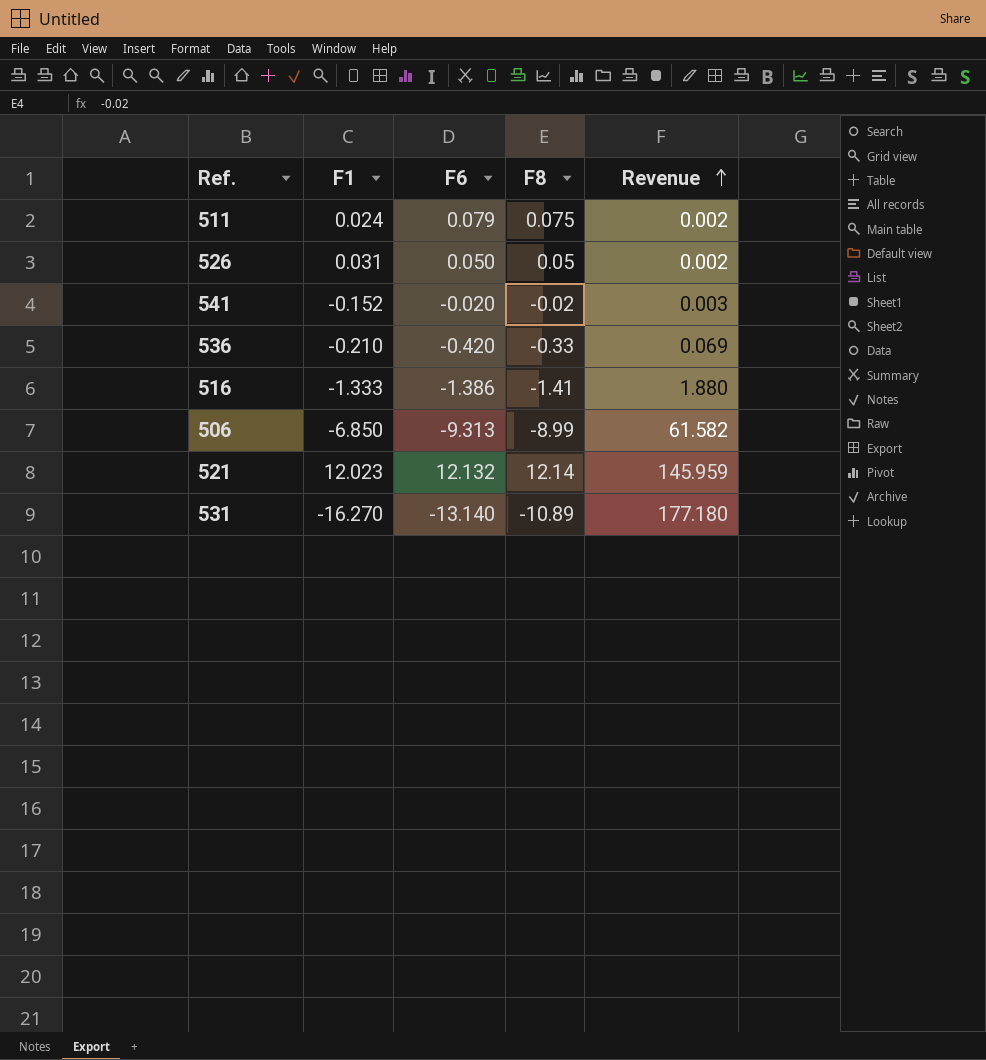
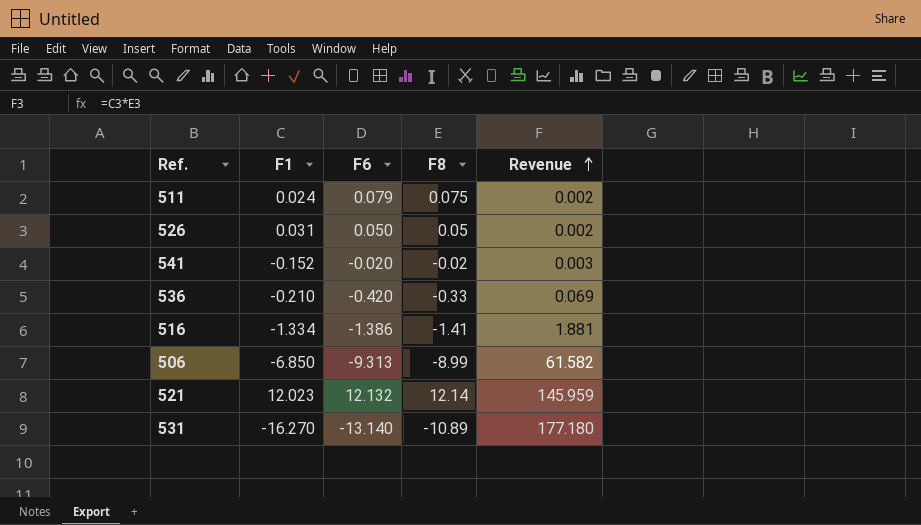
516 | F1: -1.333 -> -1.334
516 | Revenue: 1.880 -> 1.881

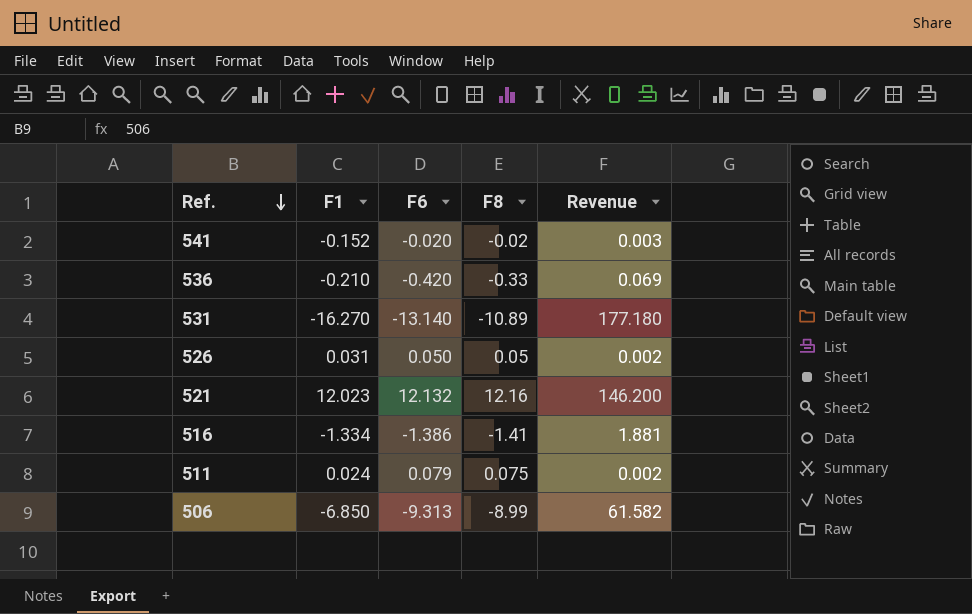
row order: Revenue ascending -> Ref. descending
521 | F8: 12.14 -> 12.16
521 | Revenue: 145.959 -> 146.200

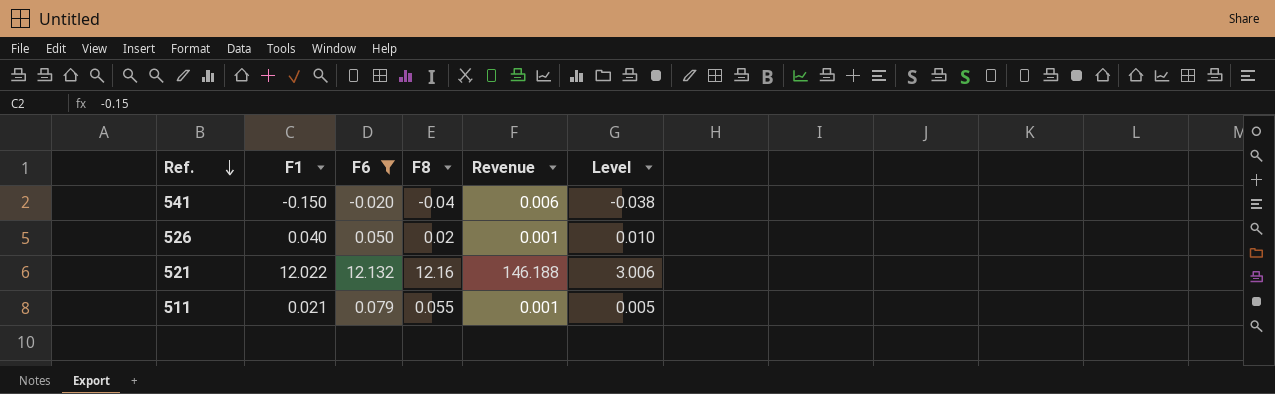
filter: none -> F6 >= -0.020
column Level | formula: none -> [F1] * 0.25
541 | F1: -0.152 -> -0.150
541 | F8: -0.02 -> -0.04
541 | Revenue: 0.003 -> 0.006
526 | F1: 0.031 -> 0.040
526 | F8: 0.05 -> 0.02
526 | Revenue: 0.002 -> 0.001
521 | F1: 12.023 -> 12.022
521 | Revenue: 146.200 -> 146.188
511 | F1: 0.024 -> 0.021
511 | F8: 0.075 -> 0.055
511 | Revenue: 0.002 -> 0.001

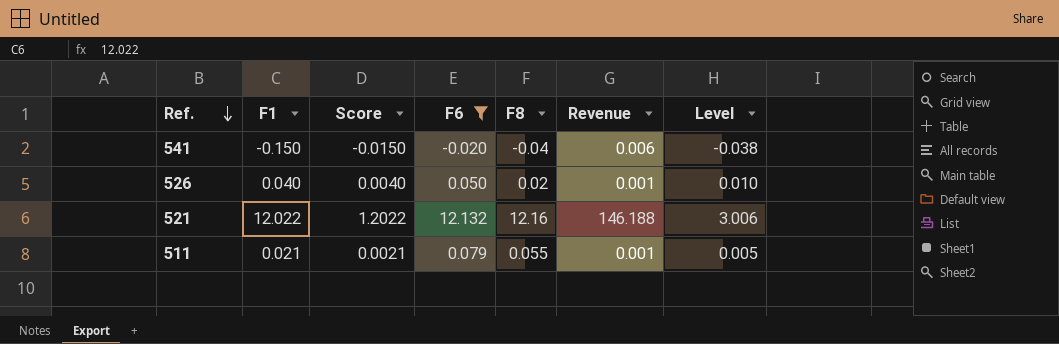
column Score | formula: none -> [F1] * 0.1

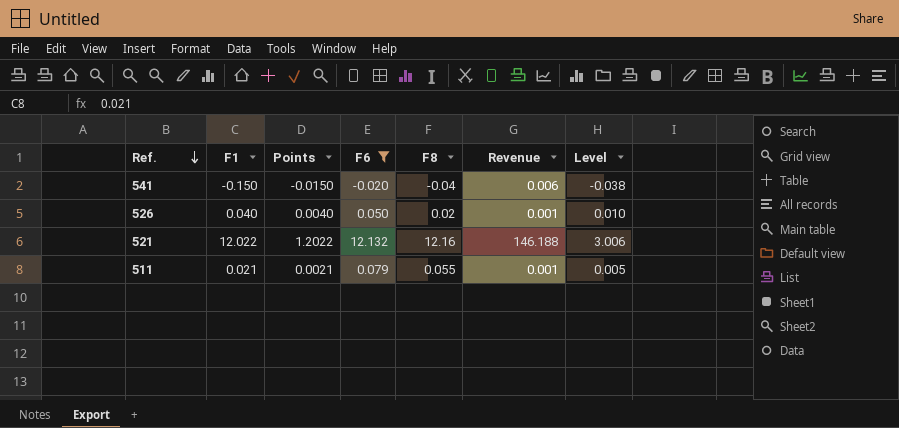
column name: Score -> Points

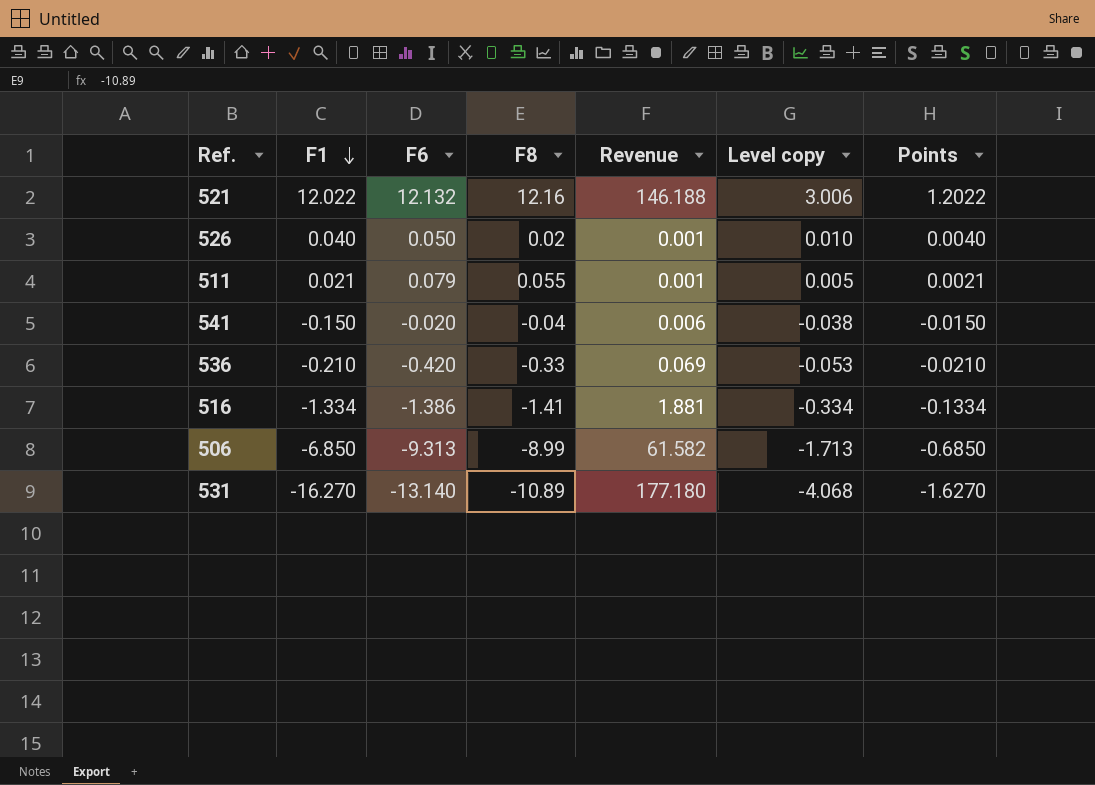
filter: F6 >= -0.020 -> none
row order: Ref. descending -> F1 descending
column name: Level -> Level copy
column Points | position: 3 -> 7

